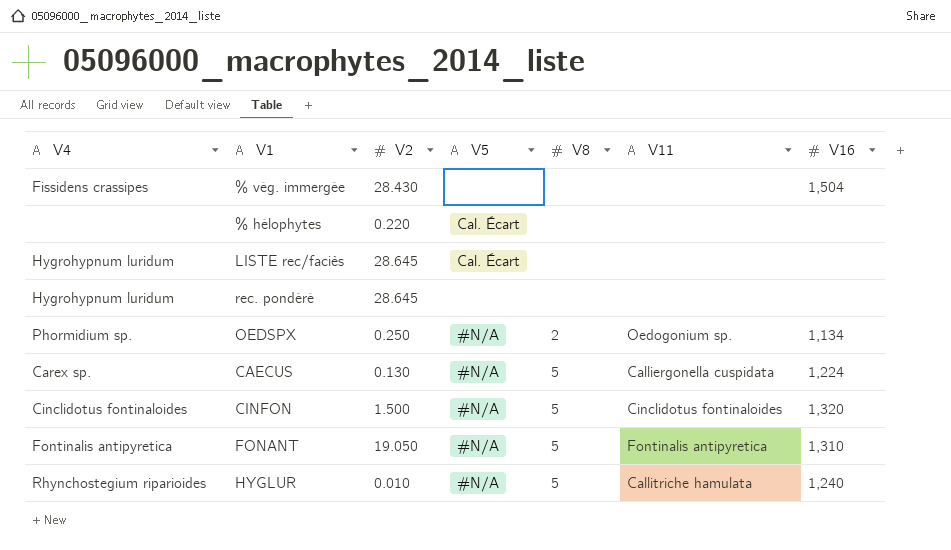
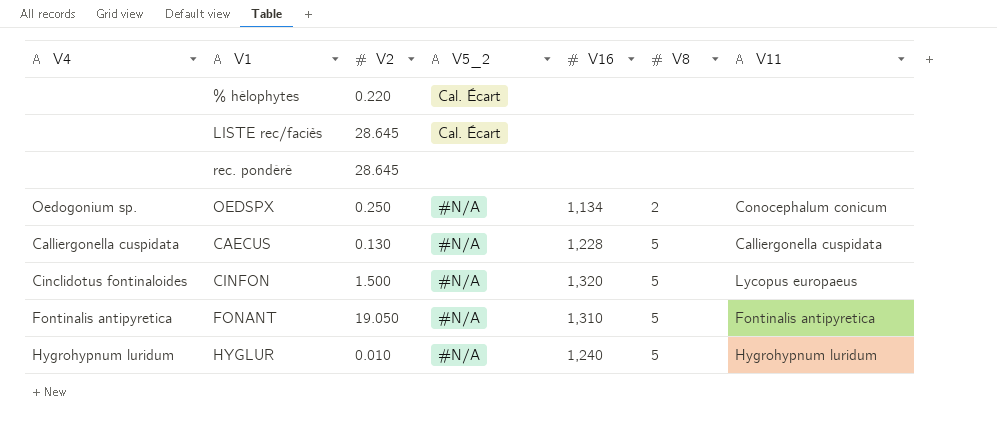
column name: V5 -> V5_2
column V16 | position: 7 -> 5
row % vég. immergée: Fissidens crassipes | 28.430 | none | none | none | 1,504 -> none
LISTE rec/faciès | V4: Hygrohypnum luridum -> none
rec. pondéré | V4: Hygrohypnum luridum -> none
OEDSPX | V4: Phormidium sp. -> Oedogonium sp.
OEDSPX | V11: Oedogonium sp. -> Conocephalum conicum
CAECUS | V4: Carex sp. -> Calliergonella cuspidata
CAECUS | V16: 1,224 -> 1,228
CINFON | V11: Cinclidotus fontinaloides -> Lycopus europaeus
HYGLUR | V4: Rhynchostegium riparioides -> Hygrohypnum luridum
HYGLUR | V11: Callitriche hamulata -> Hygrohypnum luridum

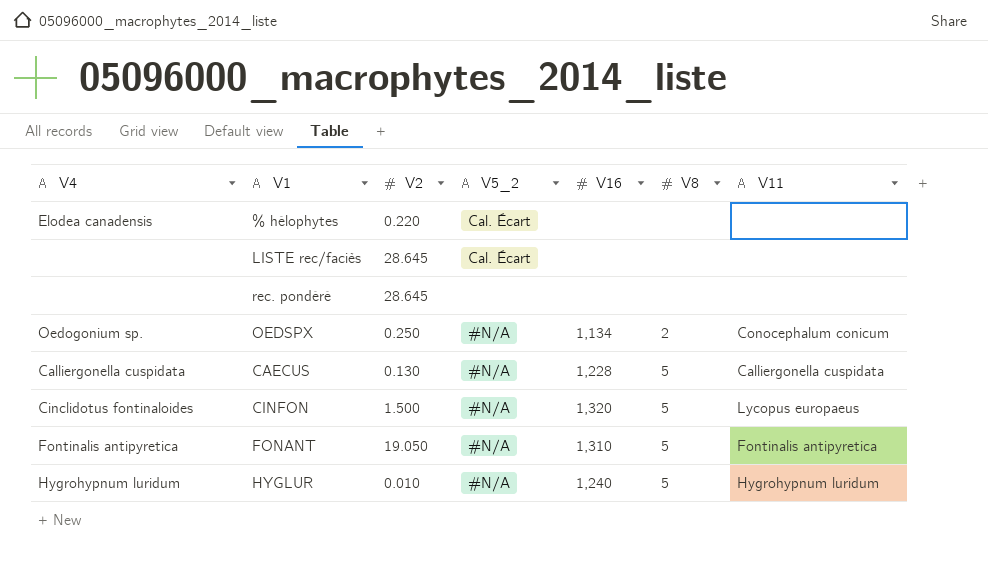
% hélophytes | V4: none -> Elodea canadensis

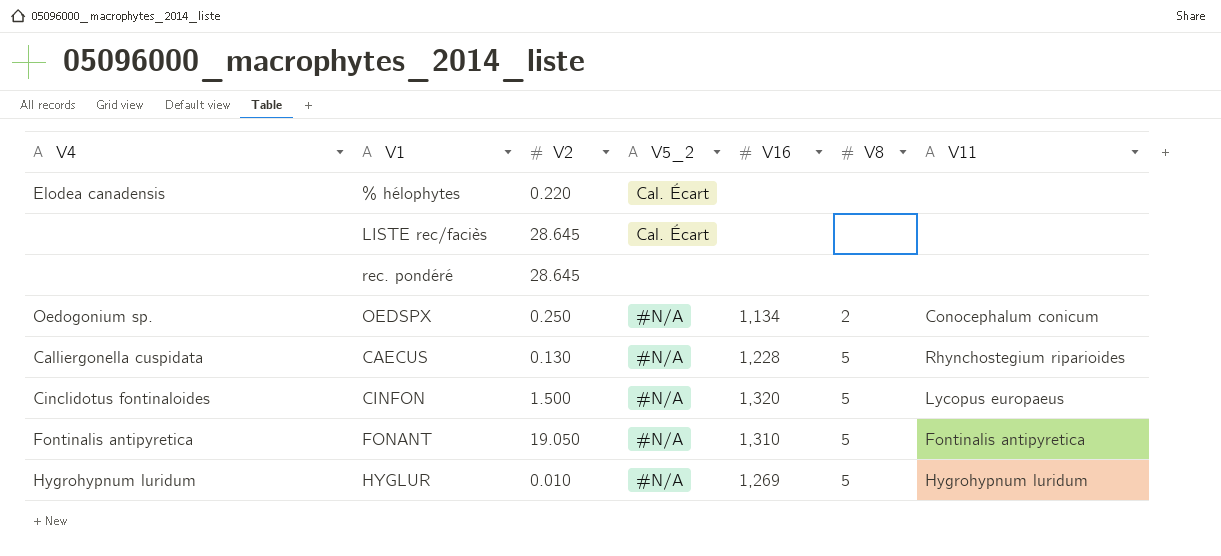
CAECUS | V11: Calliergonella cuspidata -> Rhynchostegium riparioides
HYGLUR | V16: 1,240 -> 1,269

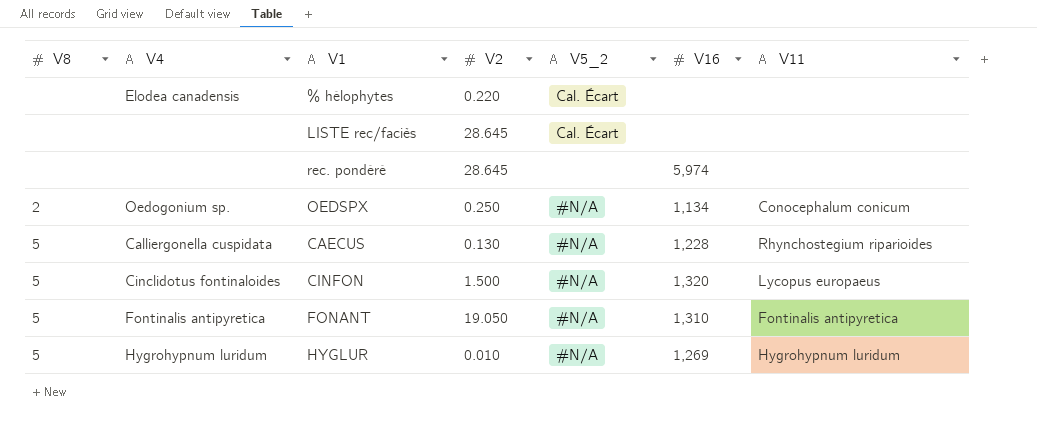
column V8 | position: 6 -> 1
rec. pondéré | V16: none -> 5,974

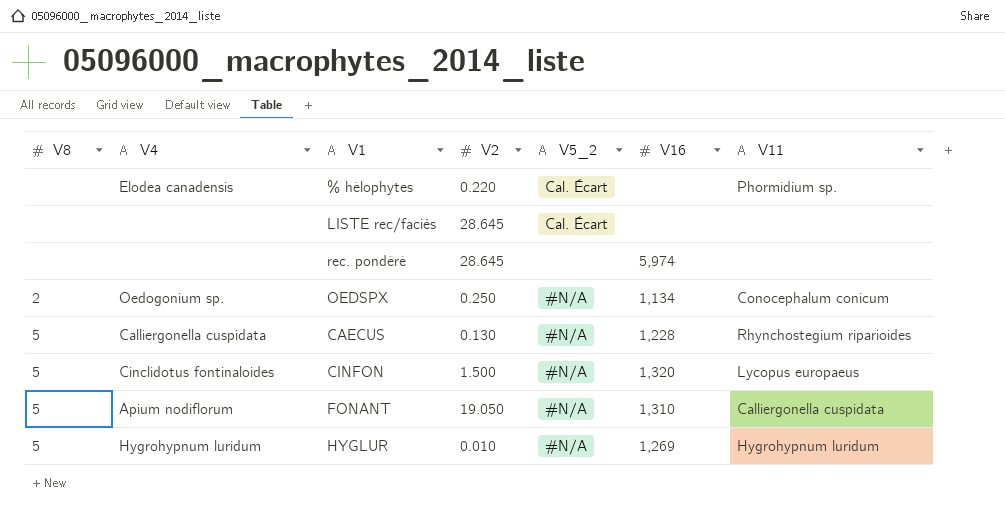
% hélophytes | V11: none -> Phormidium sp.
FONANT | V4: Fontinalis antipyretica -> Apium nodiflorum
FONANT | V11: Fontinalis antipyretica -> Calliergonella cuspidata

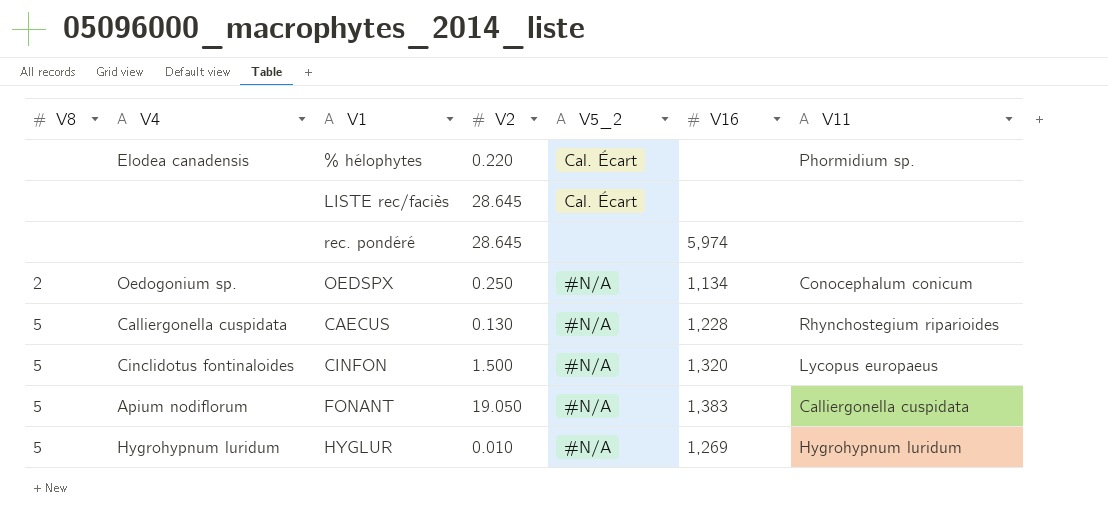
FONANT | V16: 1,310 -> 1,383

